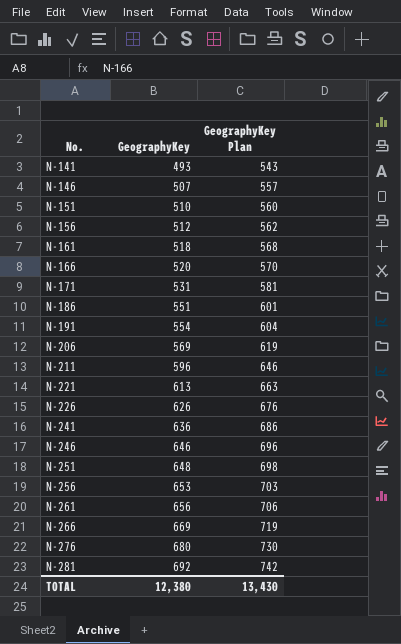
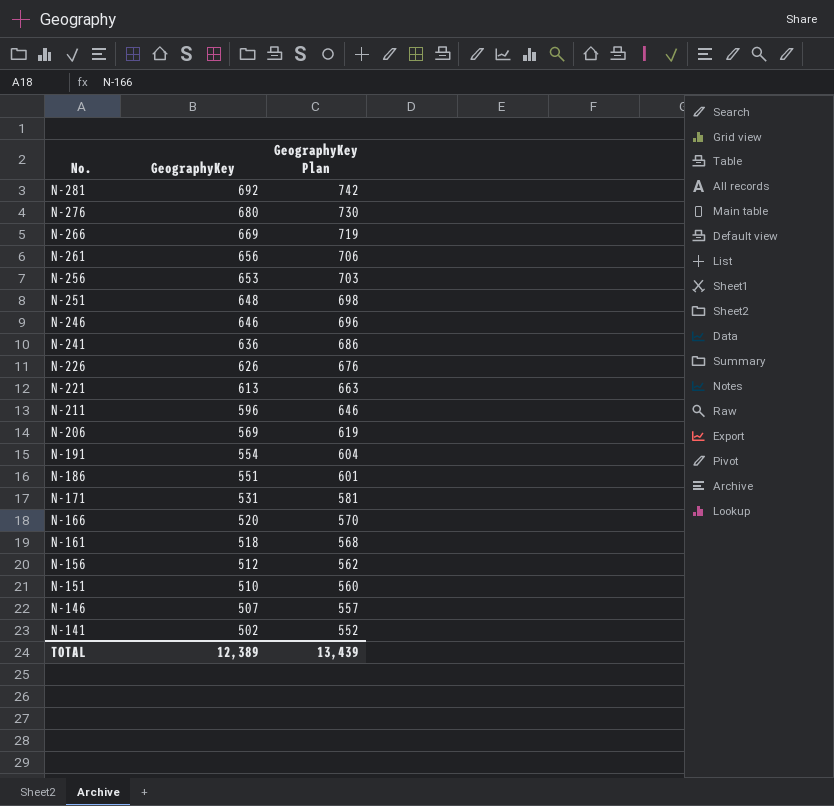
row order: No. ascending -> No. descending
N-141 | GeographyKey: 493 -> 502
N-141 | GeographyKey Plan: 543 -> 552
TOTAL | GeographyKey: 12,380 -> 12,389
TOTAL | GeographyKey Plan: 13,430 -> 13,439

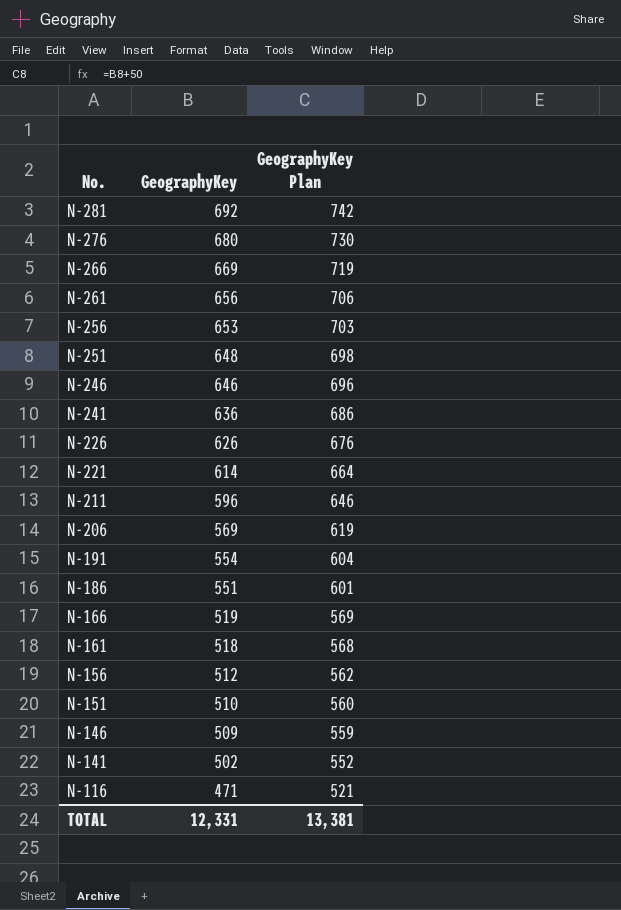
row N-171: 531 | 581 -> none
N-221 | GeographyKey: 613 -> 614
N-221 | GeographyKey Plan: 663 -> 664
N-166 | GeographyKey: 520 -> 519
N-166 | GeographyKey Plan: 570 -> 569
N-146 | GeographyKey: 507 -> 509
N-146 | GeographyKey Plan: 557 -> 559
row N-116: none -> 471 | 521
TOTAL | GeographyKey: 12,389 -> 12,331
TOTAL | GeographyKey Plan: 13,439 -> 13,381

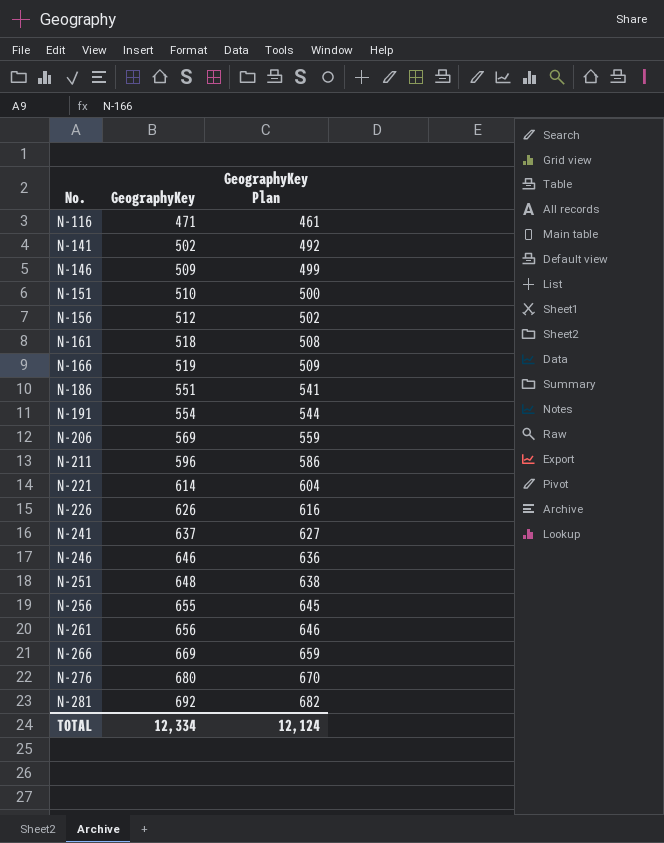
row order: No. descending -> No. ascending
column GeographyKey Plan | formula: [GeographyKey] + 50 -> [GeographyKey] - 10
N-241 | GeographyKey: 636 -> 637
N-256 | GeographyKey: 653 -> 655
TOTAL | GeographyKey: 12,331 -> 12,334
TOTAL | GeographyKey Plan: 13,381 -> 12,124

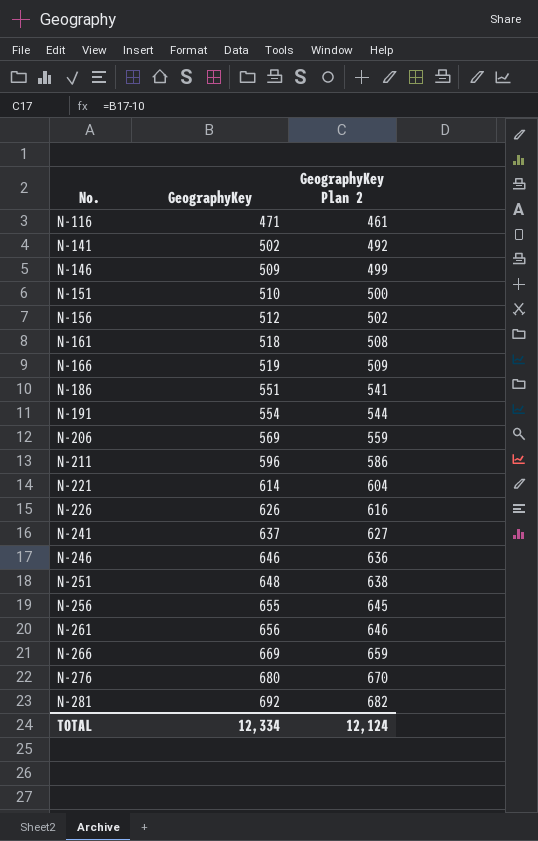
column name: GeographyKey Plan -> GeographyKey Plan 2

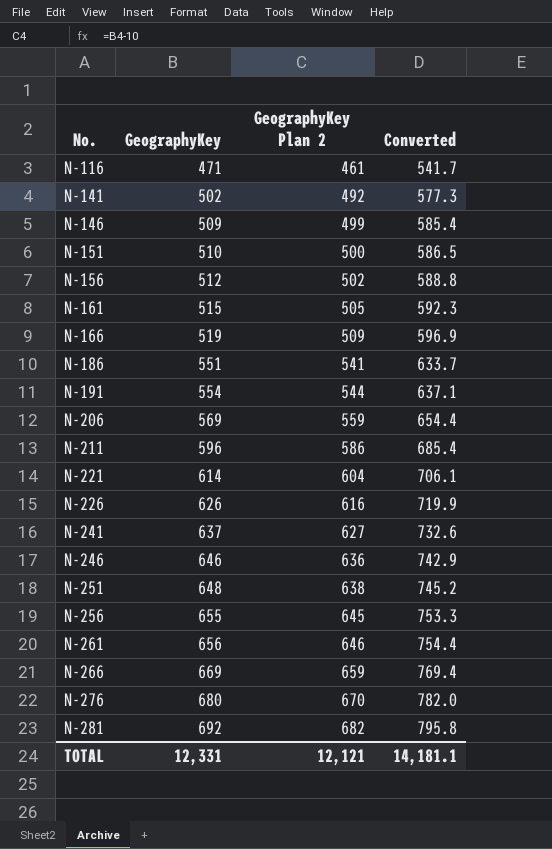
column Converted | formula: none -> [GeographyKey] * 1.15
N-161 | GeographyKey: 518 -> 515
N-161 | GeographyKey Plan 2: 508 -> 505
TOTAL | GeographyKey: 12,334 -> 12,331
TOTAL | GeographyKey Plan 2: 12,124 -> 12,121

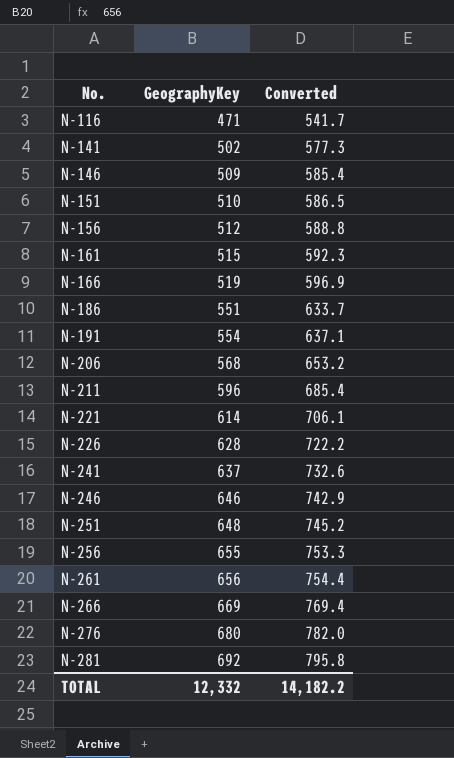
column GeographyKey Plan 2 | formula: [GeographyKey] - 10 -> none
N-206 | GeographyKey: 569 -> 568
N-206 | Converted: 654.4 -> 653.2
N-226 | GeographyKey: 626 -> 628
N-226 | Converted: 719.9 -> 722.2
TOTAL | GeographyKey: 12,331 -> 12,332
TOTAL | Converted: 14,181.1 -> 14,182.2

